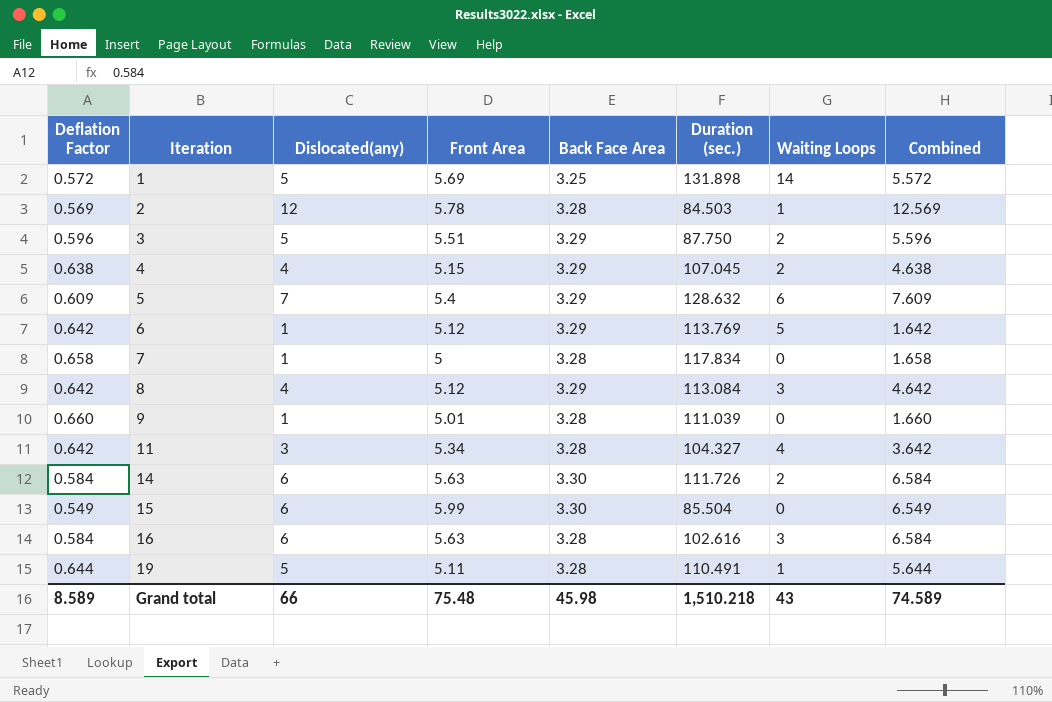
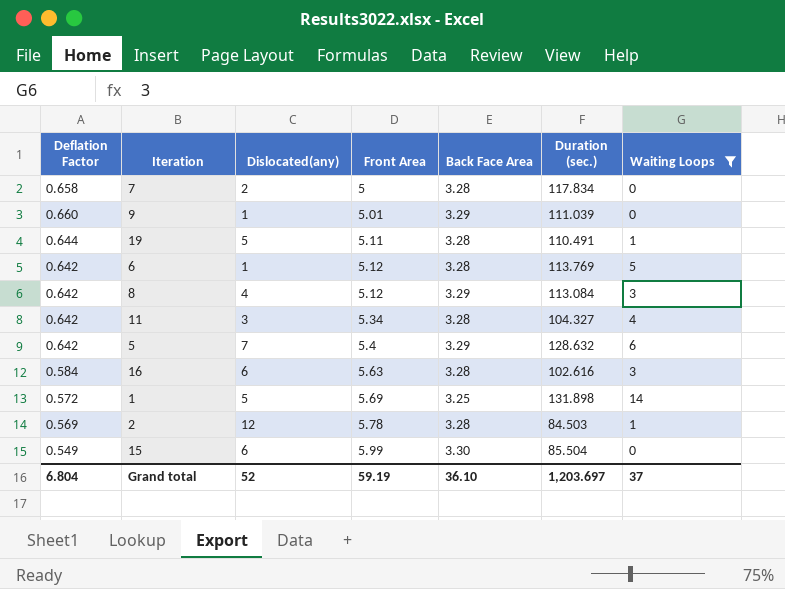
filter: none -> Waiting Loops != 2
row order: Iteration ascending -> Front Area ascending
column Combined | formula: [Deflation Factor] + [Dislocated(any)] -> none
7 | Dislocated(any): 1 -> 2
9 | Back Face Area: 3.28 -> 3.29
6 | Back Face Area: 3.29 -> 3.28
5 | Deflation Factor: 0.609 -> 0.642
Grand total | Deflation Factor: 8.589 -> 6.804
Grand total | Dislocated(any): 66 -> 52
Grand total | Front Area: 75.48 -> 59.19
Grand total | Back Face Area: 45.98 -> 36.10
Grand total | Duration (sec.): 1,510.218 -> 1,203.697
Grand total | Waiting Loops: 43 -> 37

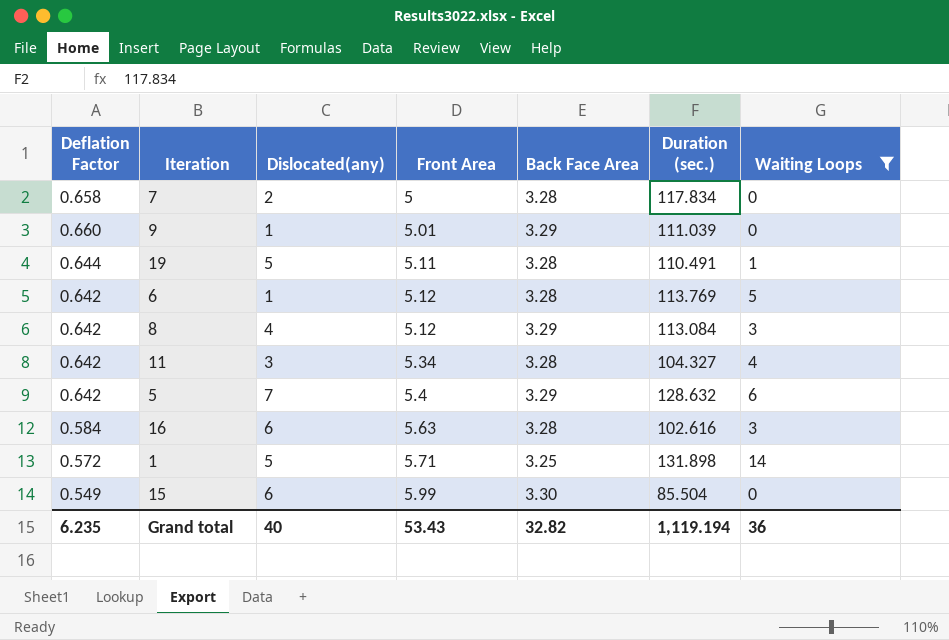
row 2: 0.569 | 12 | 5.78 | 3.28 | 84.503 | 1 -> none
1 | Front Area: 5.69 -> 5.71
Grand total | Deflation Factor: 6.804 -> 6.235
Grand total | Dislocated(any): 52 -> 40
Grand total | Front Area: 59.19 -> 53.43
Grand total | Back Face Area: 36.10 -> 32.82
Grand total | Duration (sec.): 1,203.697 -> 1,119.194
Grand total | Waiting Loops: 37 -> 36

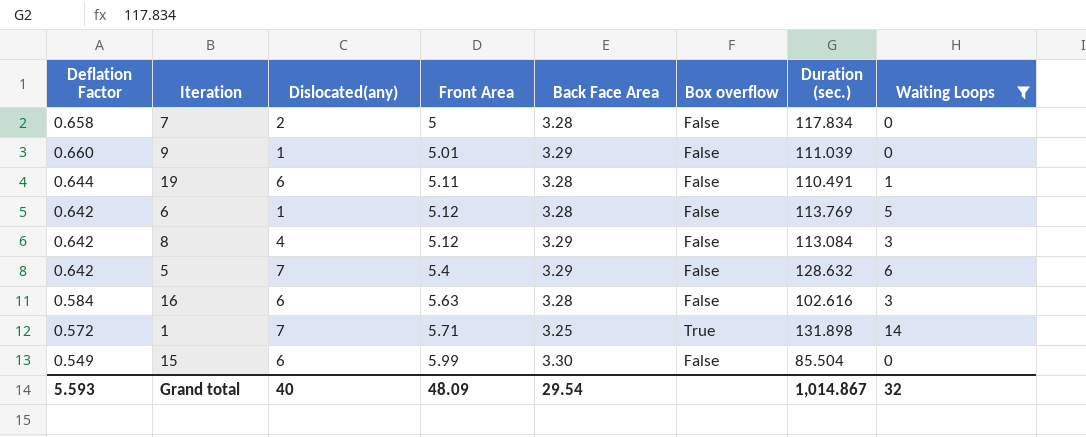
column Box overflow | position: none -> 6
row 11: 0.642 | 3 | 5.34 | 3.28 | 104.327 | 4 -> none
19 | Dislocated(any): 5 -> 6
1 | Dislocated(any): 5 -> 7
Grand total | Deflation Factor: 6.235 -> 5.593
Grand total | Front Area: 53.43 -> 48.09
Grand total | Back Face Area: 32.82 -> 29.54
Grand total | Duration (sec.): 1,119.194 -> 1,014.867
Grand total | Waiting Loops: 36 -> 32

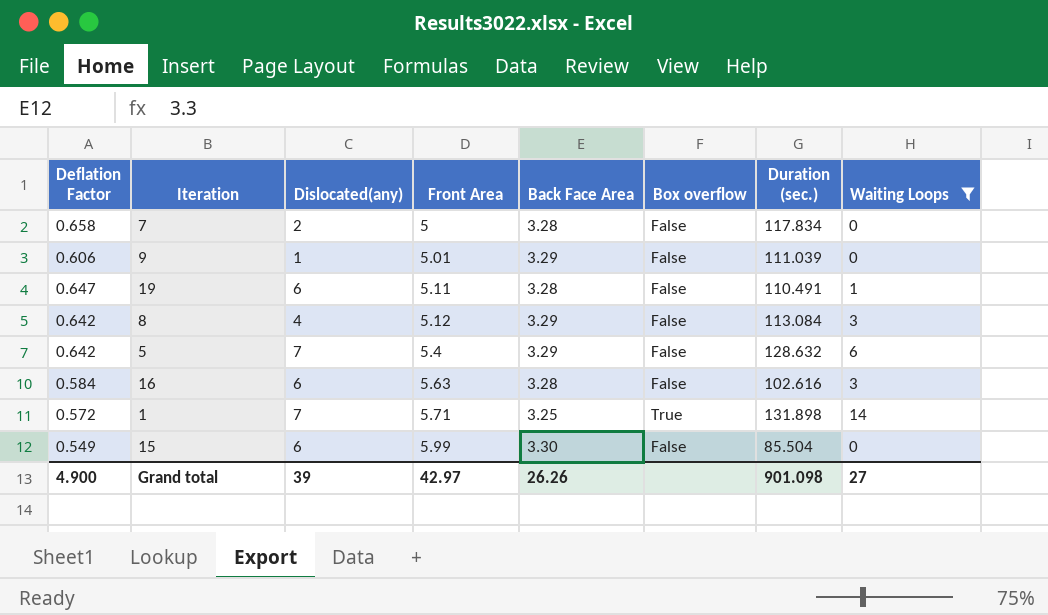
row 6: 0.642 | 1 | 5.12 | 3.28 | False | 113.769 | 5 -> none
9 | Deflation Factor: 0.660 -> 0.606
19 | Deflation Factor: 0.644 -> 0.647
Grand total | Deflation Factor: 5.593 -> 4.900
Grand total | Dislocated(any): 40 -> 39
Grand total | Front Area: 48.09 -> 42.97
Grand total | Back Face Area: 29.54 -> 26.26
Grand total | Duration (sec.): 1,014.867 -> 901.098
Grand total | Waiting Loops: 32 -> 27

